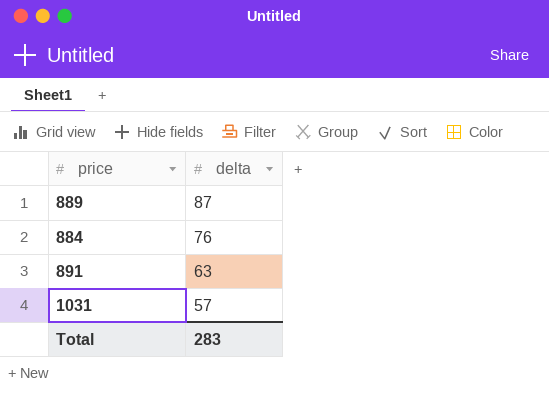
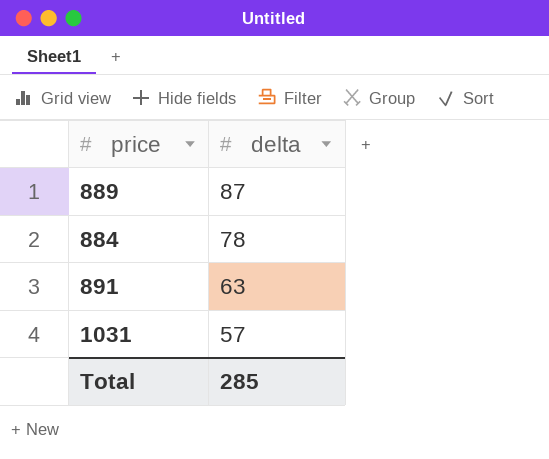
884 | delta: 76 -> 78
Total | delta: 283 -> 285

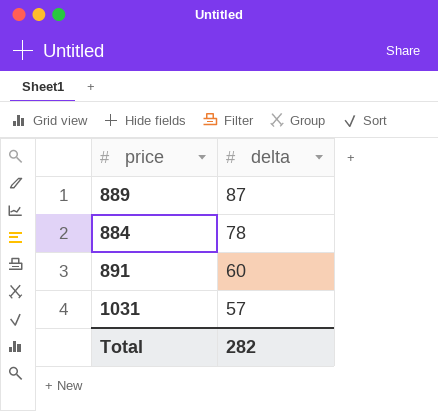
891 | delta: 63 -> 60
Total | delta: 285 -> 282

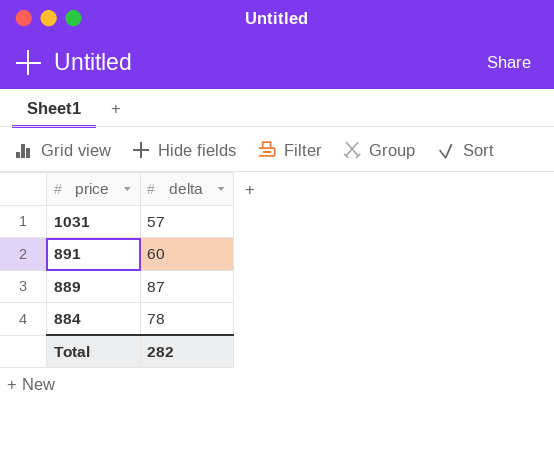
row order: delta descending -> price descending

